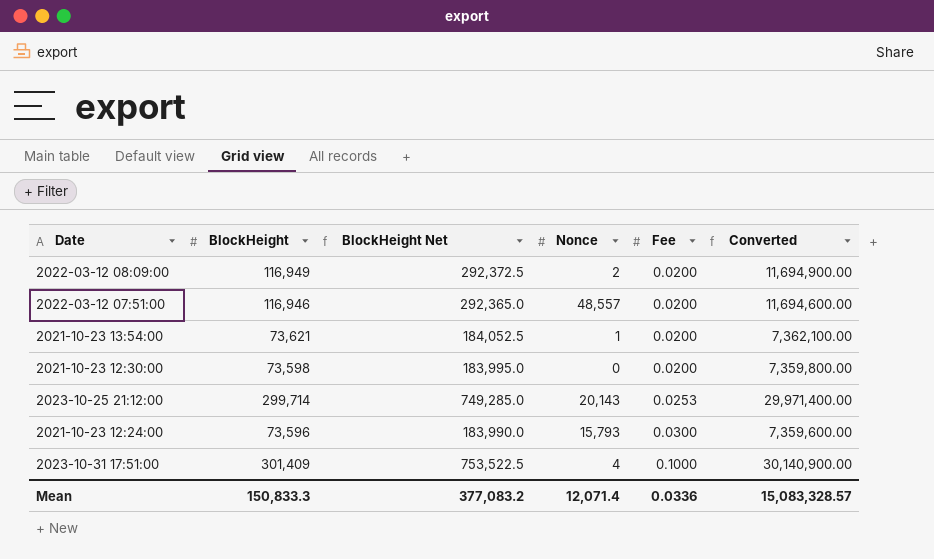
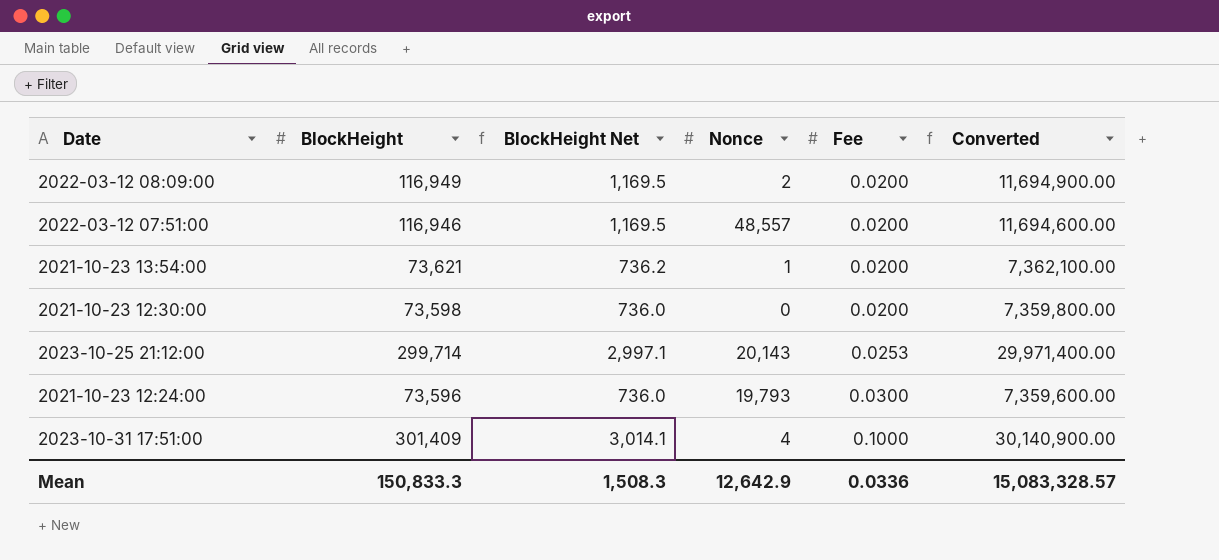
column BlockHeight Net | formula: [BlockHeight] * 2.5 -> [BlockHeight] * 0.01
2021-10-23 12:24:00 | Nonce: 15,793 -> 19,793
Mean | BlockHeight Net: 377,083.2 -> 1,508.3
Mean | Nonce: 12,071.4 -> 12,642.9

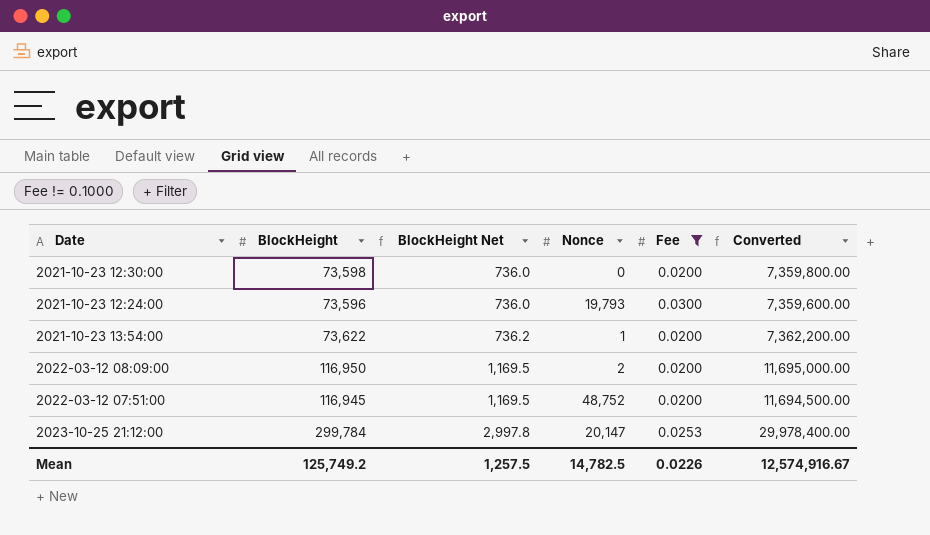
filter: none -> Fee != 0.1000
row order: Fee ascending -> BlockHeight Net ascending
2021-10-23 13:54:00 | BlockHeight: 73,621 -> 73,622
2021-10-23 13:54:00 | Converted: 7,362,100.00 -> 7,362,200.00
2022-03-12 08:09:00 | BlockHeight: 116,949 -> 116,950
2022-03-12 08:09:00 | Converted: 11,694,900.00 -> 11,695,000.00
2022-03-12 07:51:00 | BlockHeight: 116,946 -> 116,945
2022-03-12 07:51:00 | Nonce: 48,557 -> 48,752
2022-03-12 07:51:00 | Converted: 11,694,600.00 -> 11,694,500.00
2023-10-25 21:12:00 | BlockHeight: 299,714 -> 299,784
2023-10-25 21:12:00 | BlockHeight Net: 2,997.1 -> 2,997.8
2023-10-25 21:12:00 | Nonce: 20,143 -> 20,147
2023-10-25 21:12:00 | Converted: 29,971,400.00 -> 29,978,400.00
Mean | BlockHeight: 150,833.3 -> 125,749.2
Mean | BlockHeight Net: 1,508.3 -> 1,257.5
Mean | Nonce: 12,642.9 -> 14,782.5
Mean | Fee: 0.0336 -> 0.0226
Mean | Converted: 15,083,328.57 -> 12,574,916.67

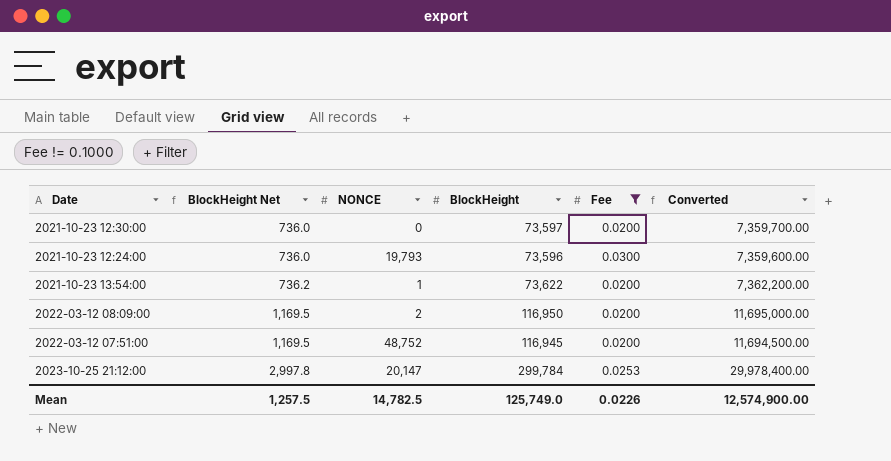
column name: Nonce -> NONCE
column BlockHeight | position: 2 -> 4
2021-10-23 12:30:00 | BlockHeight: 73,598 -> 73,597
2021-10-23 12:30:00 | Converted: 7,359,800.00 -> 7,359,700.00
Mean | BlockHeight: 125,749.2 -> 125,749.0
Mean | Converted: 12,574,916.67 -> 12,574,900.00

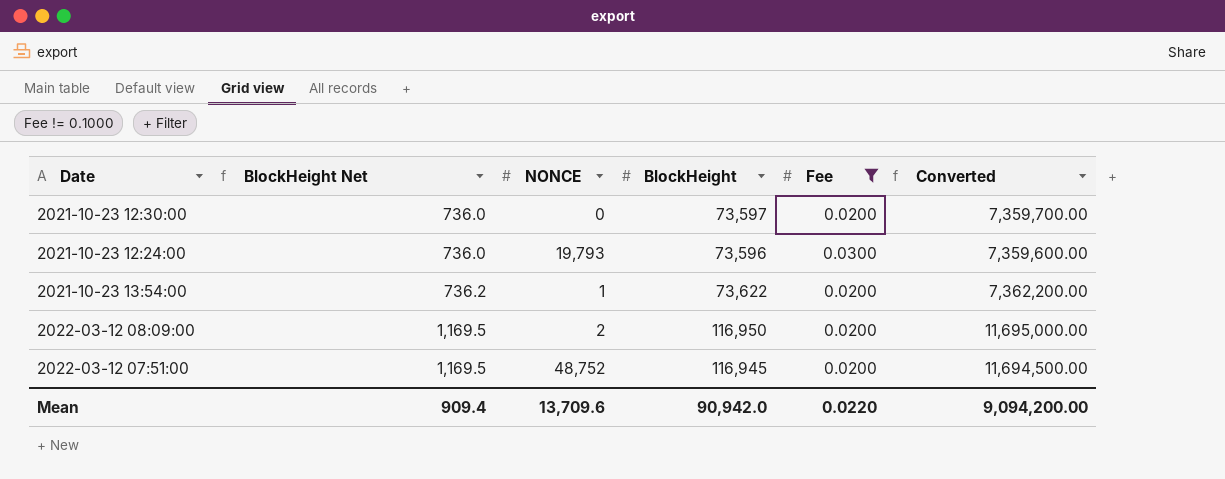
row 2023-10-25 21:12:00: 2,997.8 | 20,147 | 299,784 | 0.0253 | 29,978,400.00 -> none
Mean | BlockHeight Net: 1,257.5 -> 909.4
Mean | NONCE: 14,782.5 -> 13,709.6
Mean | BlockHeight: 125,749.0 -> 90,942.0
Mean | Fee: 0.0226 -> 0.0220
Mean | Converted: 12,574,900.00 -> 9,094,200.00

